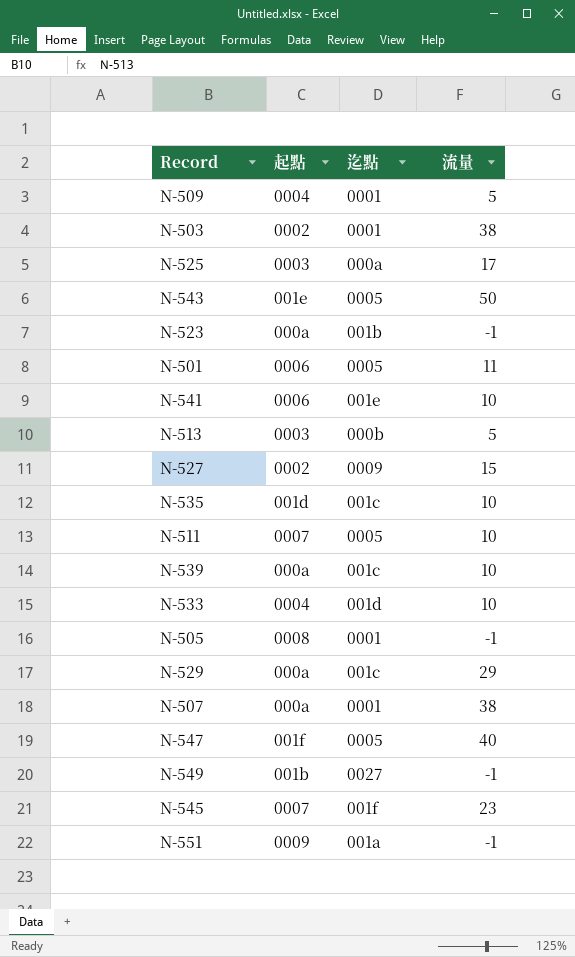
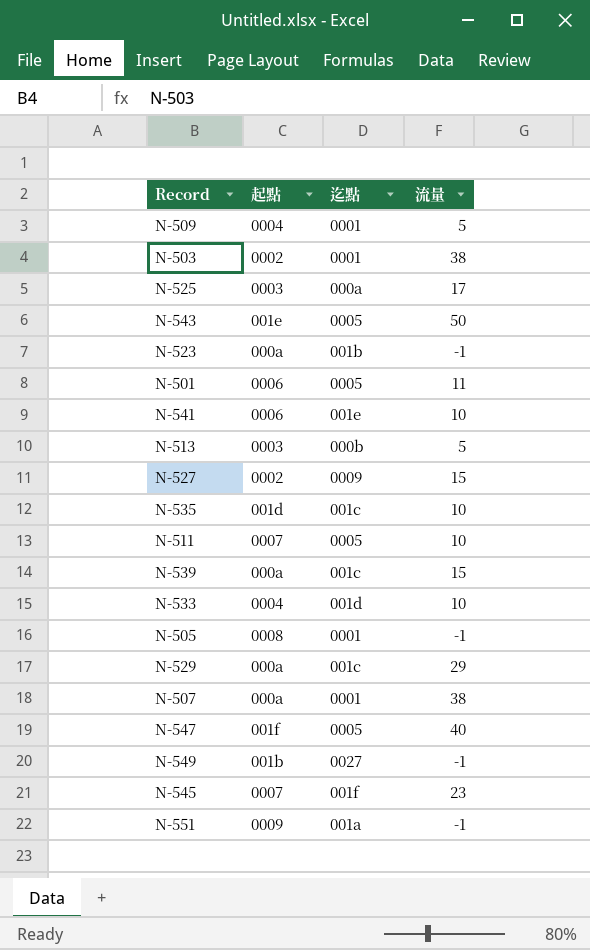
N-539 | 流量: 10 -> 15

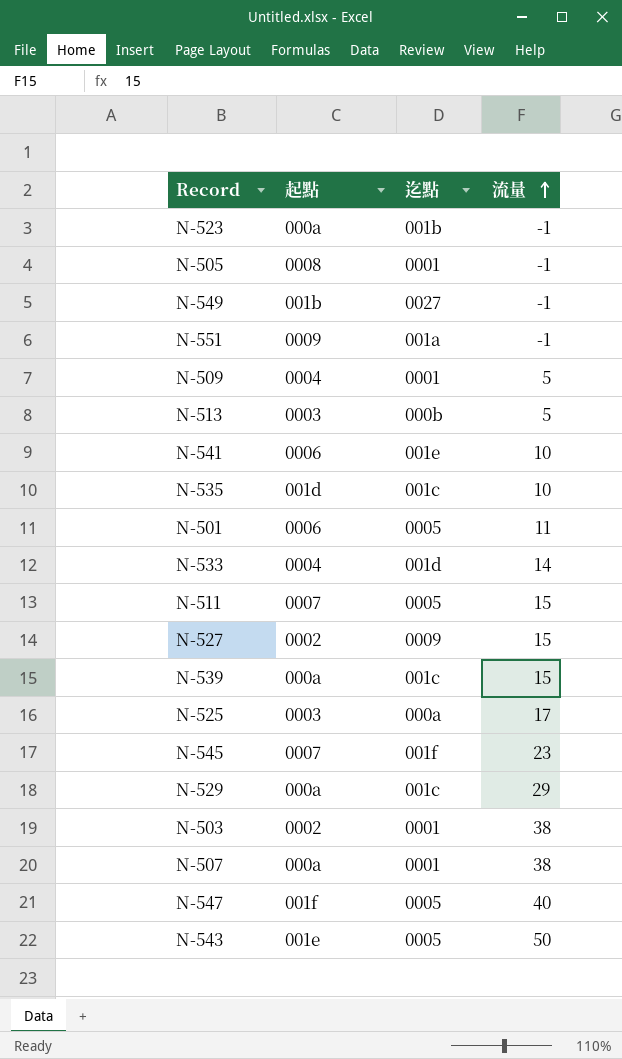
row order: none -> 流量 ascending
N-533 | 流量: 10 -> 14
N-511 | 流量: 10 -> 15

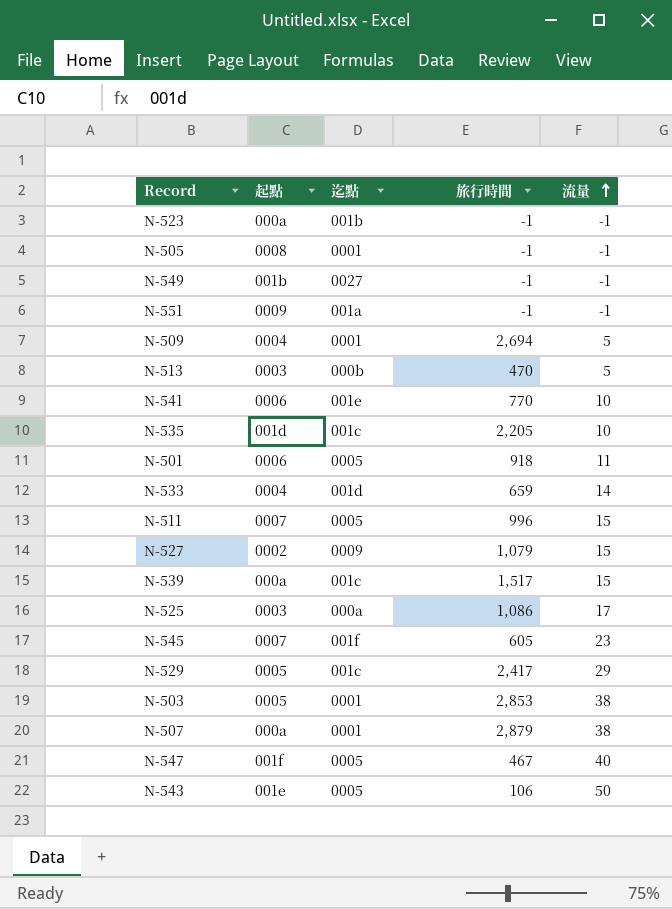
column 旅行時間 | position: none -> 4
N-529 | 起點: 000a -> 0005
N-503 | 起點: 0002 -> 0005

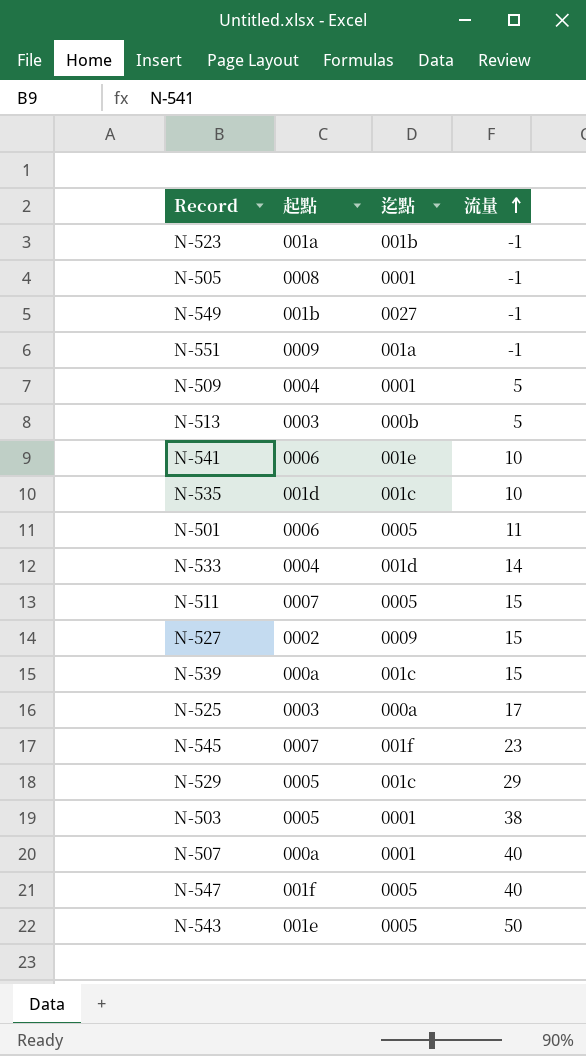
column 旅行時間 | position: 4 -> none
N-523 | 起點: 000a -> 001a
N-507 | 流量: 38 -> 40

